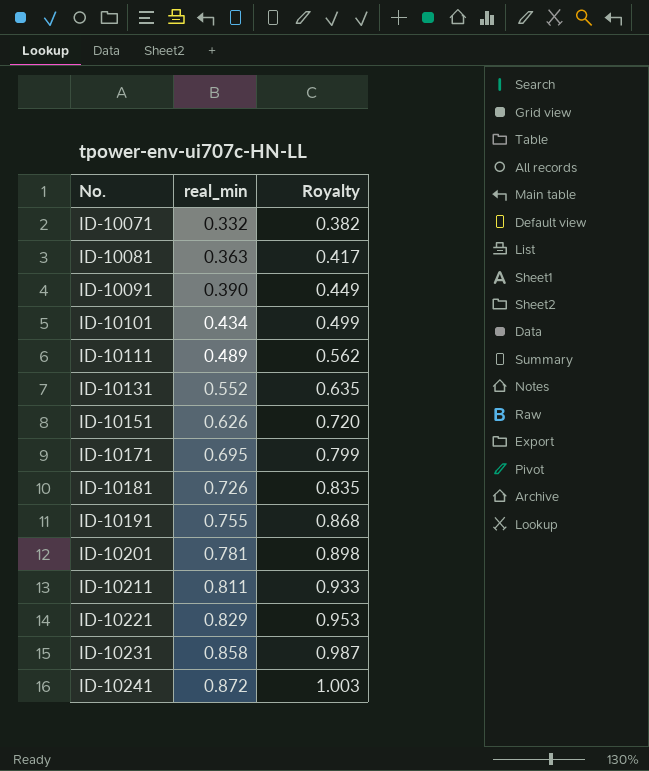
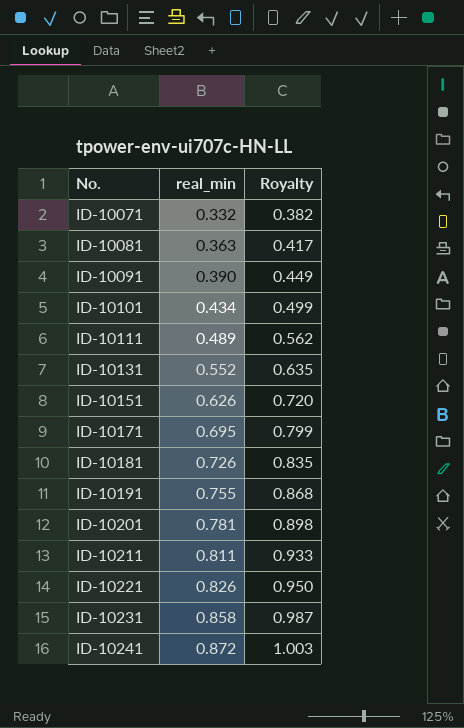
ID-10221 | real_min: 0.829 -> 0.826
ID-10221 | Royalty: 0.953 -> 0.950

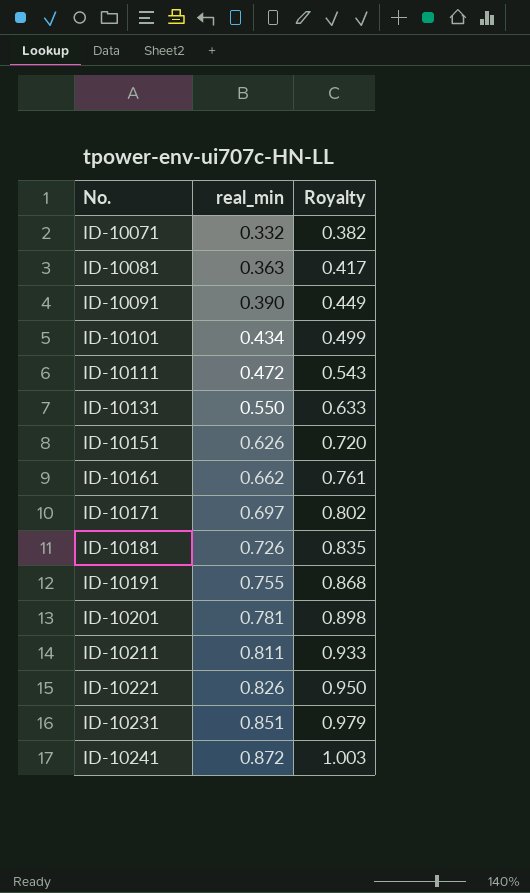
ID-10111 | real_min: 0.489 -> 0.472
ID-10111 | Royalty: 0.562 -> 0.543
ID-10131 | real_min: 0.552 -> 0.550
ID-10131 | Royalty: 0.635 -> 0.633
row ID-10161: none -> 0.662 | 0.761
ID-10171 | real_min: 0.695 -> 0.697
ID-10171 | Royalty: 0.799 -> 0.802
ID-10231 | real_min: 0.858 -> 0.851
ID-10231 | Royalty: 0.987 -> 0.979

